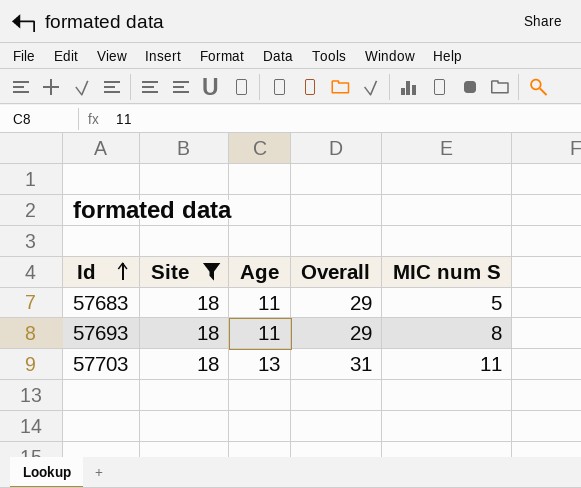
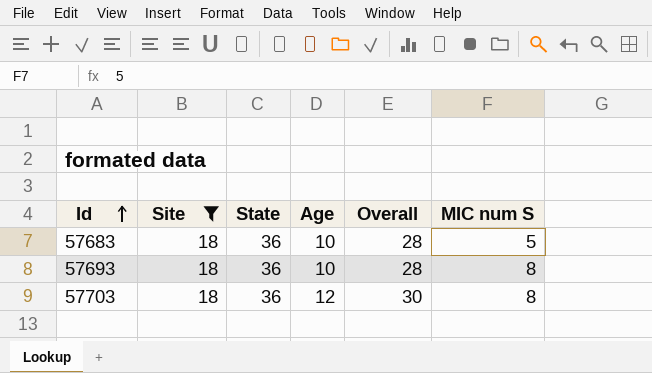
column State | position: none -> 3
57683 | Age: 11 -> 10
57683 | Overall: 29 -> 28
57693 | Age: 11 -> 10
57693 | Overall: 29 -> 28
57703 | Age: 13 -> 12
57703 | Overall: 31 -> 30
57703 | MIC num S: 11 -> 8

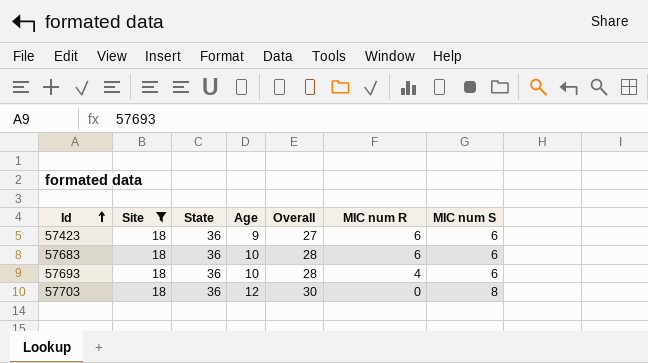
column MIC num R | position: none -> 6
row 57423: none -> 18 | 36 | 9 | 27 | 6 | 6
57683 | MIC num S: 5 -> 6
57693 | MIC num S: 8 -> 6

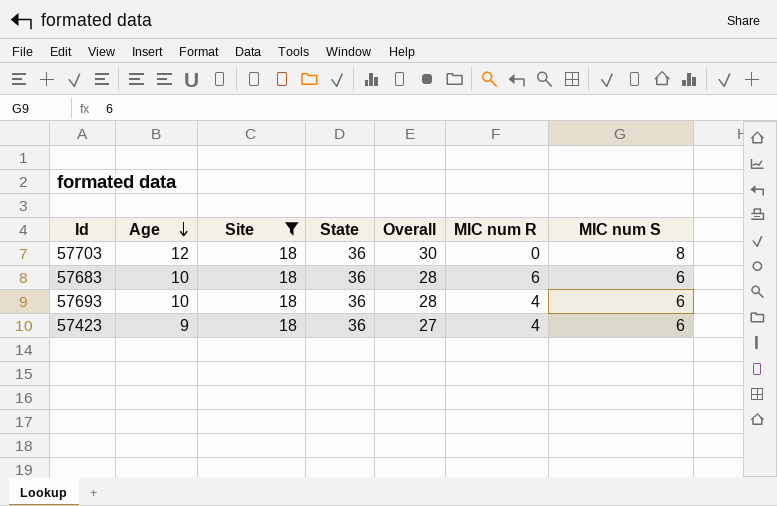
row order: Id ascending -> Age descending
column Age | position: 4 -> 2
57423 | MIC num R: 6 -> 4

